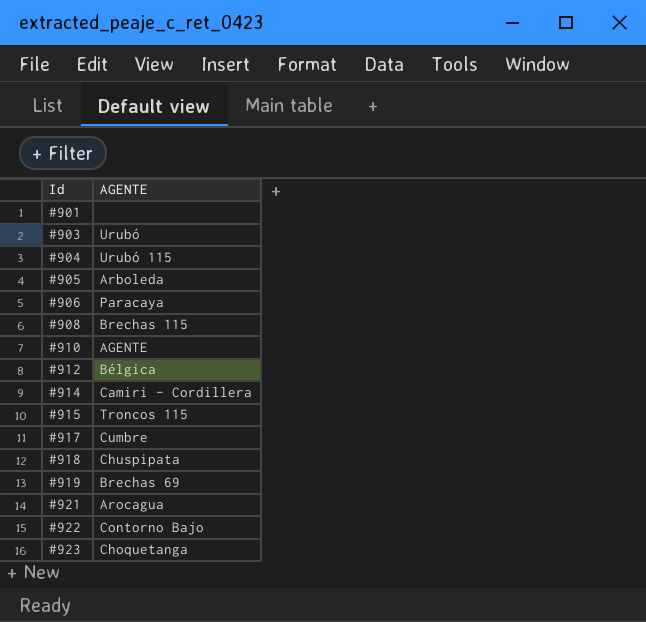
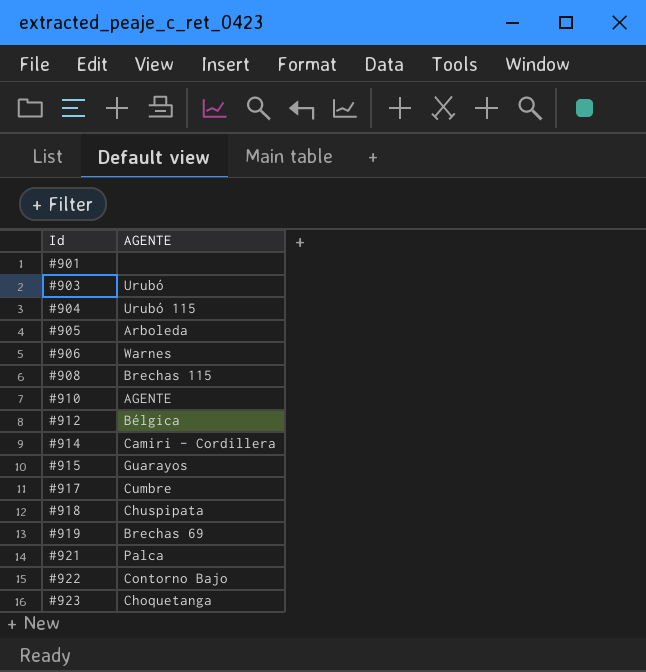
#906 | AGENTE: Paracaya -> Warnes
#915 | AGENTE: Troncos 115 -> Guarayos
#921 | AGENTE: Arocagua -> Palca

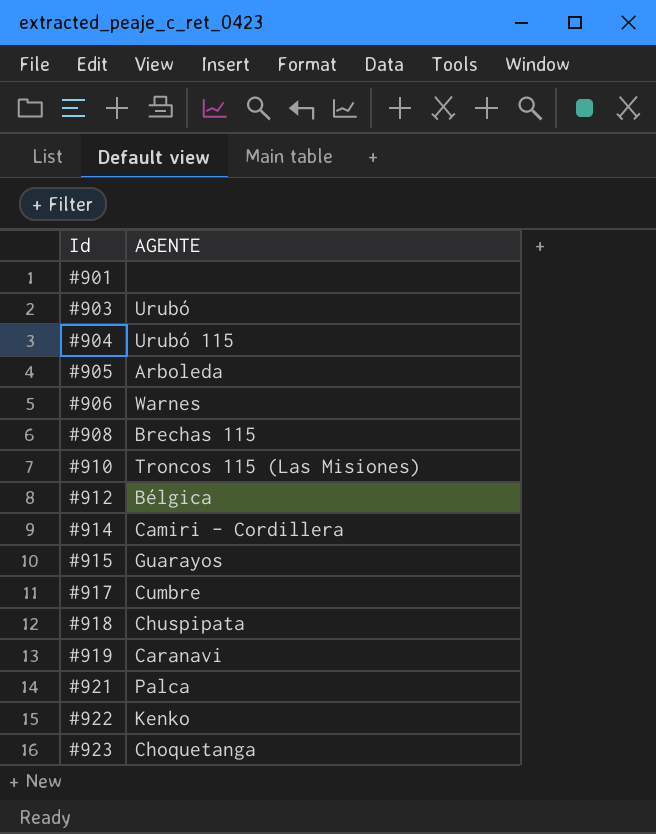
#910 | AGENTE: AGENTE -> Troncos 115 (Las Misiones)
#919 | AGENTE: Brechas 69 -> Caranavi
#922 | AGENTE: Contorno Bajo -> Kenko

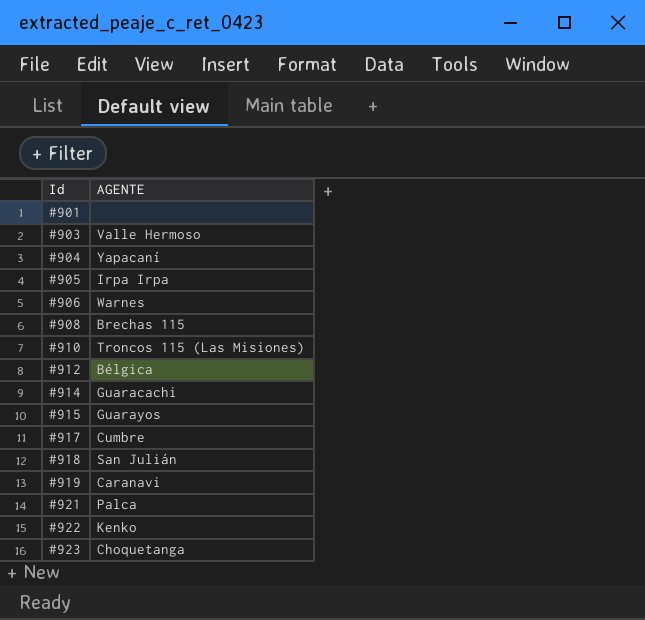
#903 | AGENTE: Urubó -> Valle Hermoso
#904 | AGENTE: Urubó 115 -> Yapacaní
#905 | AGENTE: Arboleda -> Irpa Irpa
#914 | AGENTE: Camiri - Cordillera -> Guaracachi
#918 | AGENTE: Chuspipata -> San Julián

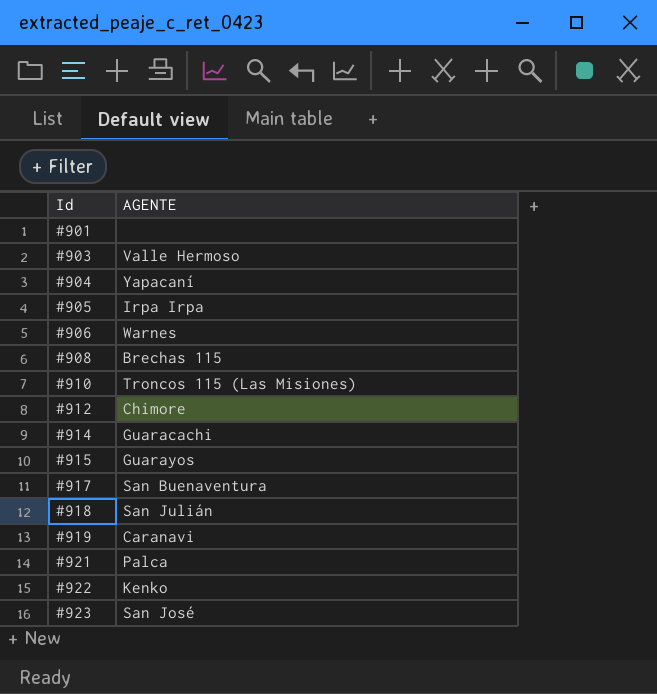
#912 | AGENTE: Bélgica -> Chimore
#917 | AGENTE: Cumbre -> San Buenaventura
#923 | AGENTE: Choquetanga -> San José

